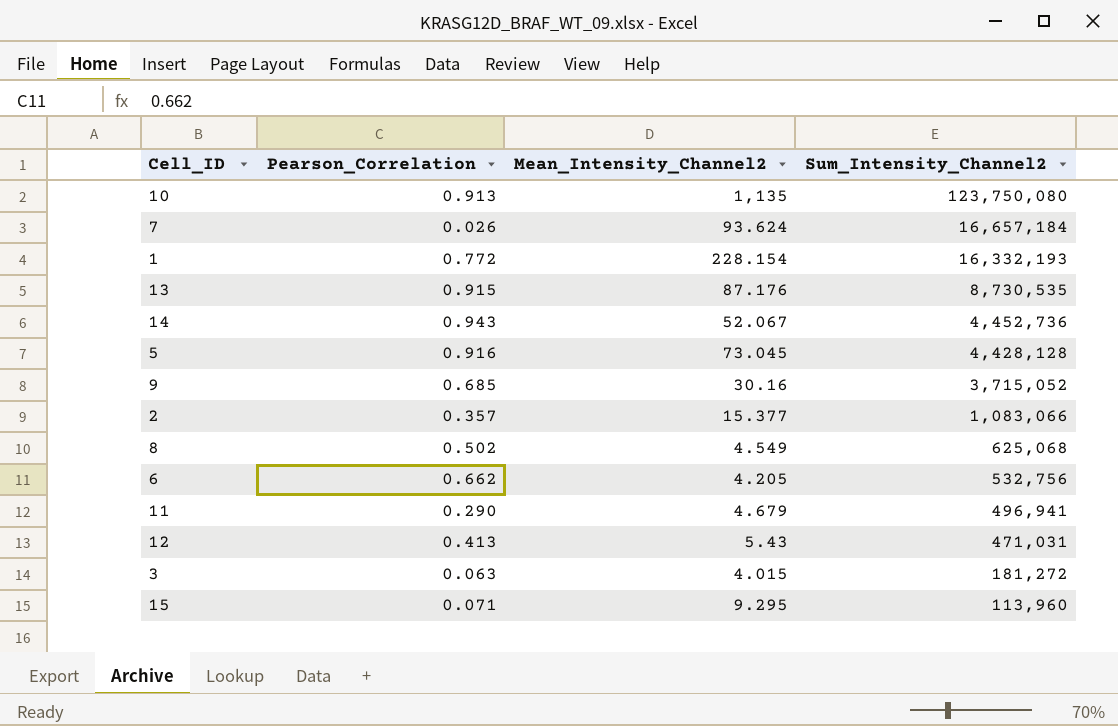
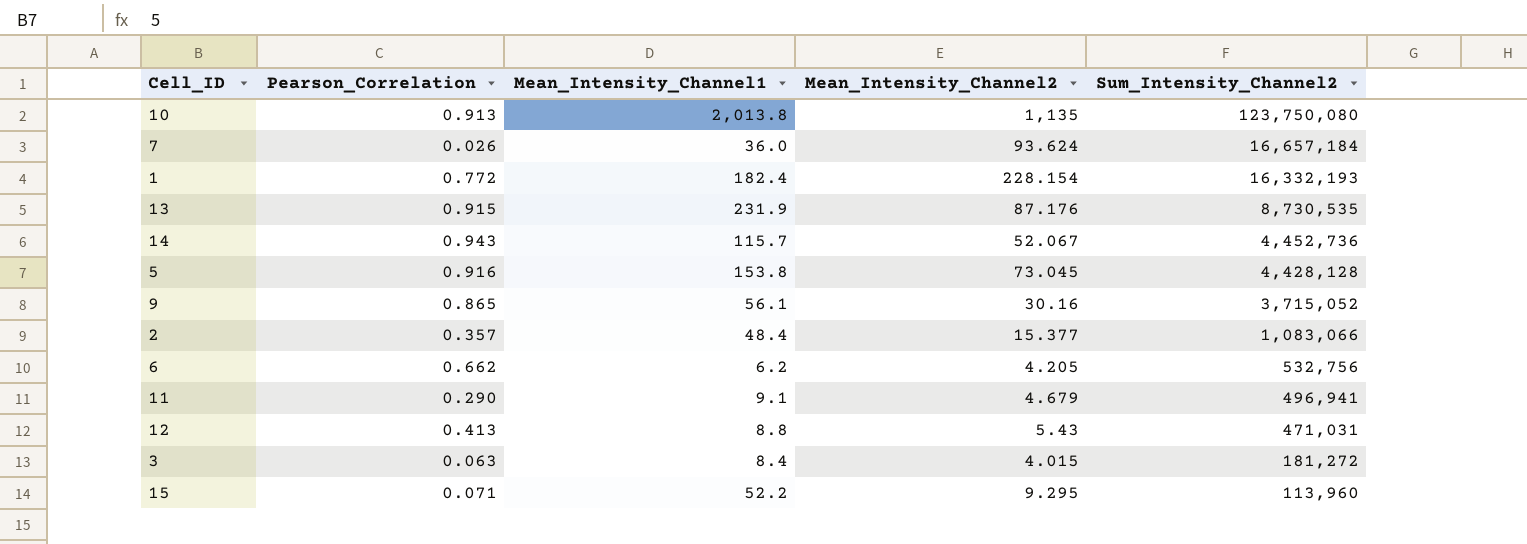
column Mean_Intensity_Channel1 | position: none -> 3
row 8: 0.502 | 4.549 | 625,068 -> none
9 | Pearson_Correlation: 0.685 -> 0.865

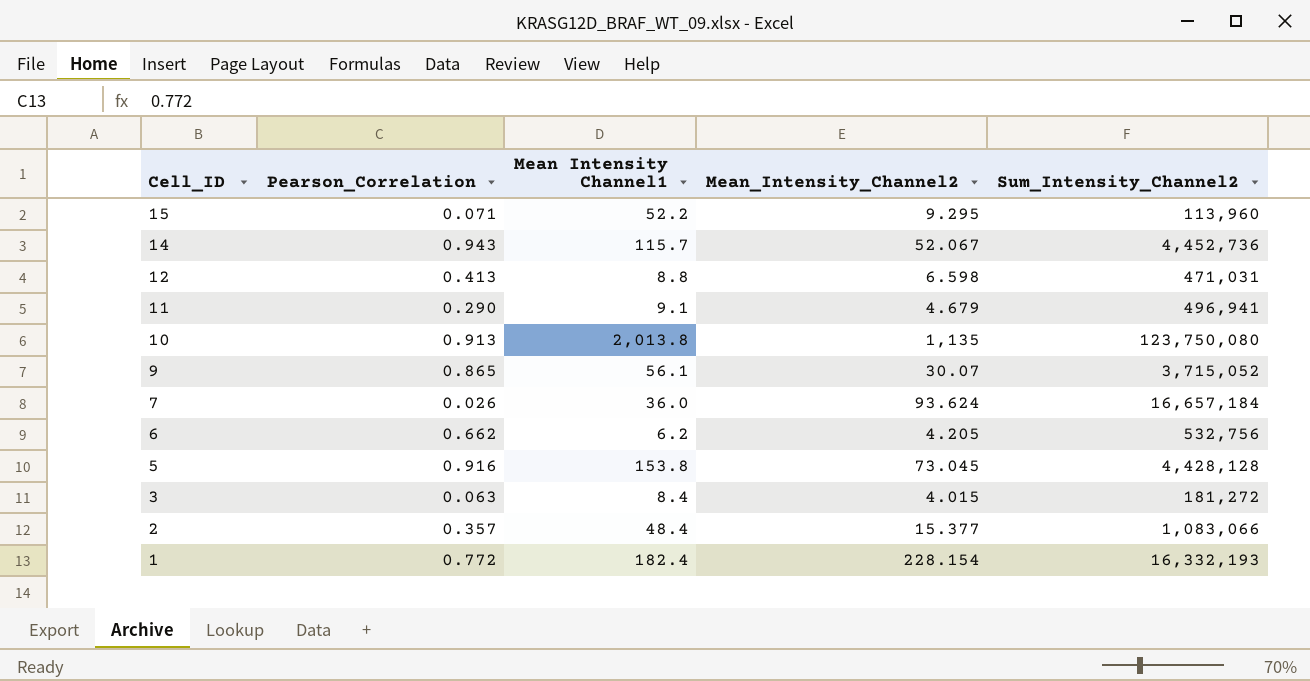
row order: Sum_Intensity_Channel2 descending -> Cell_ID descending
column name: Mean_Intensity_Channel1 -> Mean Intensity Channel1
row 13: 0.915 | 231.9 | 87.176 | 8,730,535 -> none
12 | Mean_Intensity_Channel2: 5.43 -> 6.598
9 | Mean_Intensity_Channel2: 30.16 -> 30.07

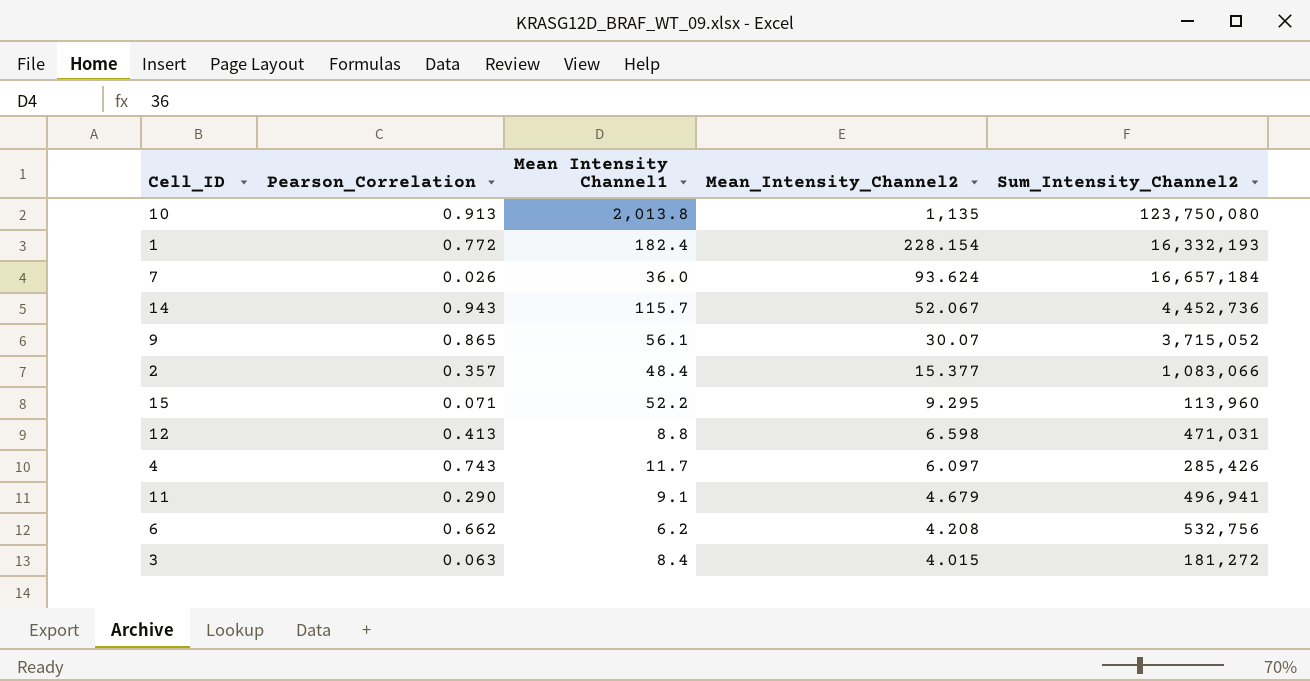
row order: Cell_ID descending -> Mean_Intensity_Channel2 descending
row 5: 0.916 | 153.8 | 73.045 | 4,428,128 -> none
row 4: none -> 0.743 | 11.7 | 6.097 | 285,426
6 | Mean_Intensity_Channel2: 4.205 -> 4.208

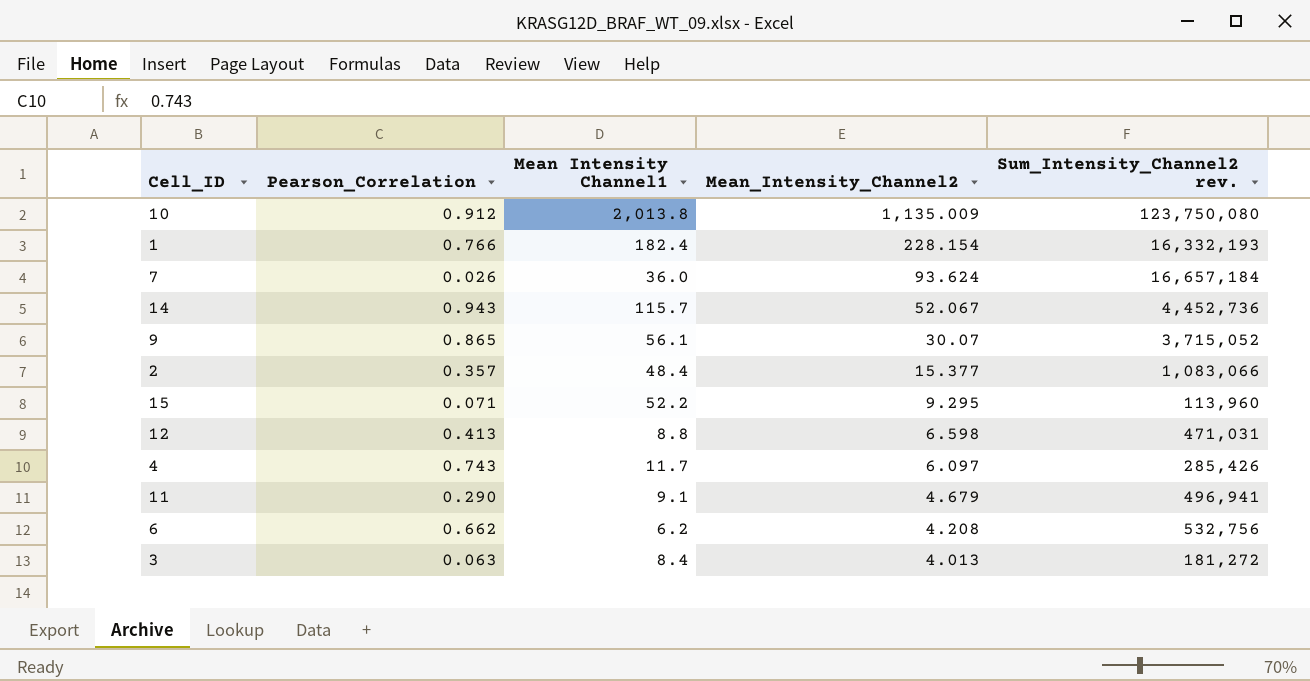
column name: Sum_Intensity_Channel2 -> Sum_Intensity_Channel2 rev.
10 | Pearson_Correlation: 0.913 -> 0.912
10 | Mean_Intensity_Channel2: 1,135 -> 1,135.009
1 | Pearson_Correlation: 0.772 -> 0.766
3 | Mean_Intensity_Channel2: 4.015 -> 4.013

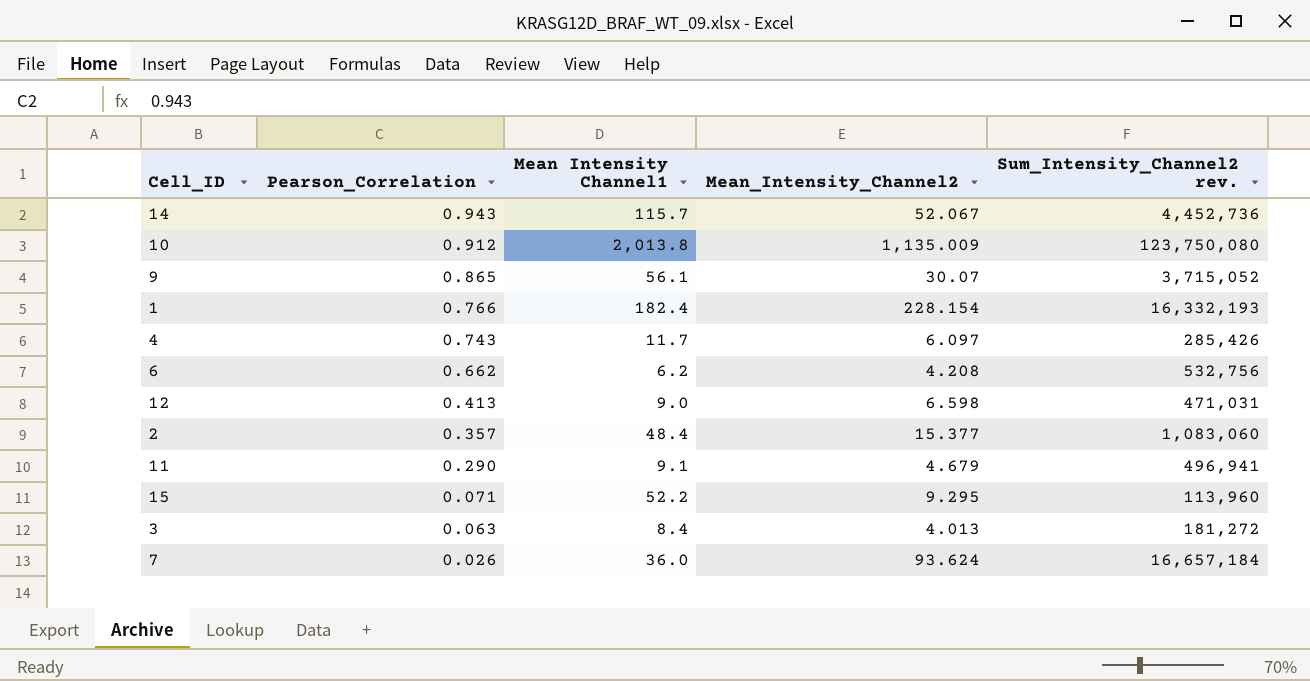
row order: Mean_Intensity_Channel2 descending -> Pearson_Correlation descending
12 | Mean Intensity Channel1: 8.8 -> 9.0
2 | Sum_Intensity_Channel2 rev.: 1,083,066 -> 1,083,060

